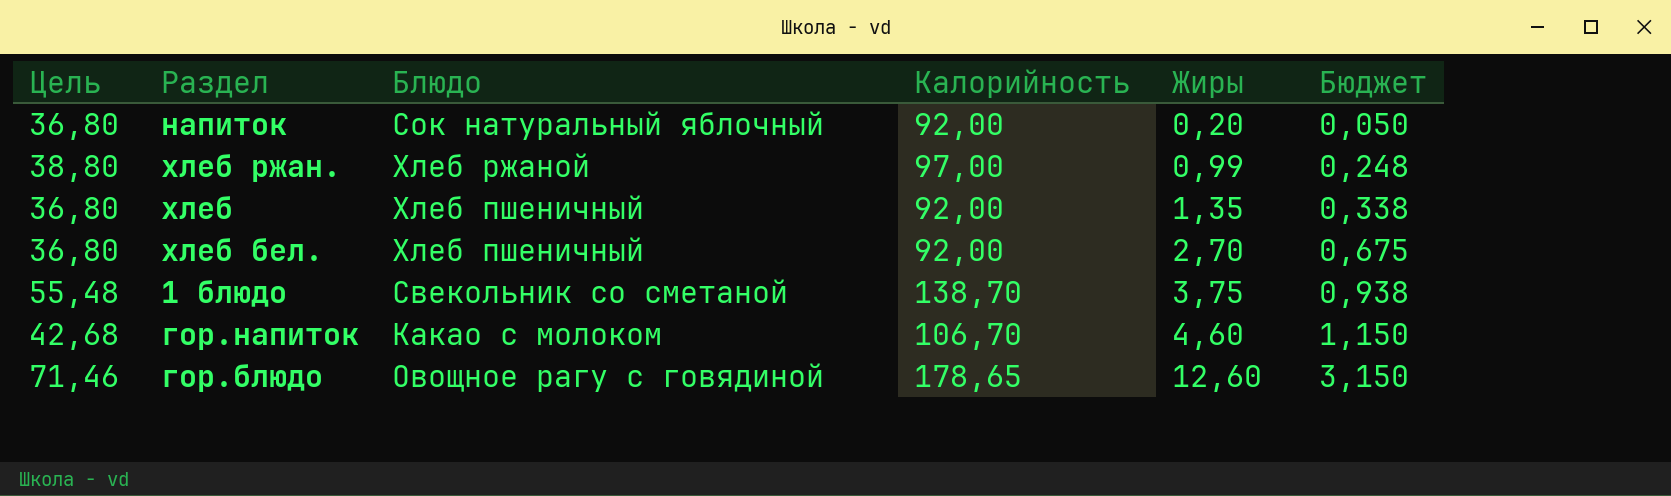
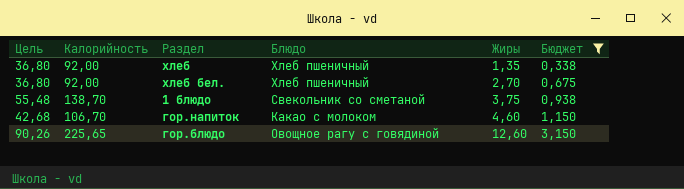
filter: none -> Бюджет >= 0,338
column Калорийность | position: 4 -> 2
гор.блюдо | Цель: 71,46 -> 90,26
гор.блюдо | Калорийность: 178,65 -> 225,65

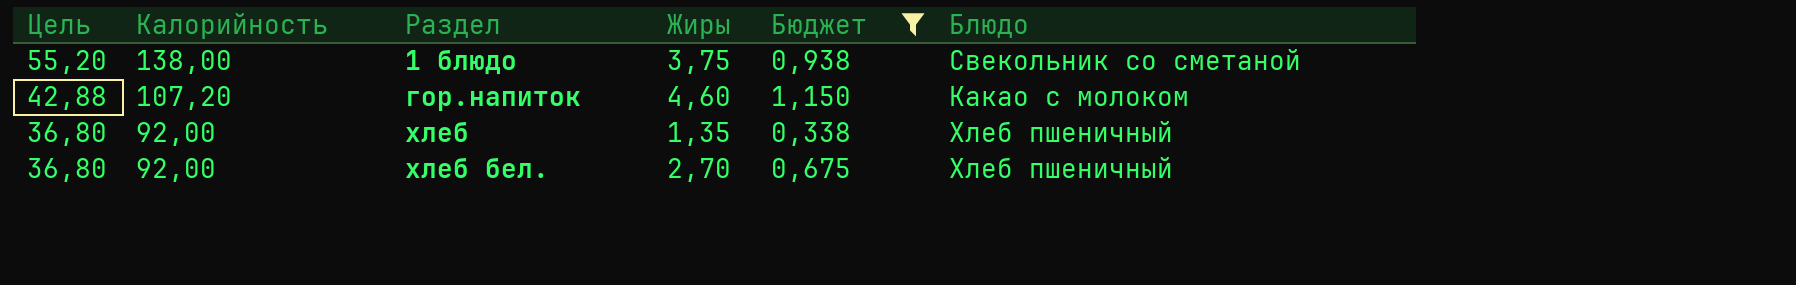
row order: Жиры ascending -> Цель descending
column Блюдо | position: 4 -> 6
row гор.блюдо: 90,26 | 225,65 | Овощное рагу с говядиной | 12,60 | 3,150 -> none
1 блюдо | Цель: 55,48 -> 55,20
1 блюдо | Калорийность: 138,70 -> 138,00
гор.напиток | Цель: 42,68 -> 42,88
гор.напиток | Калорийность: 106,70 -> 107,20

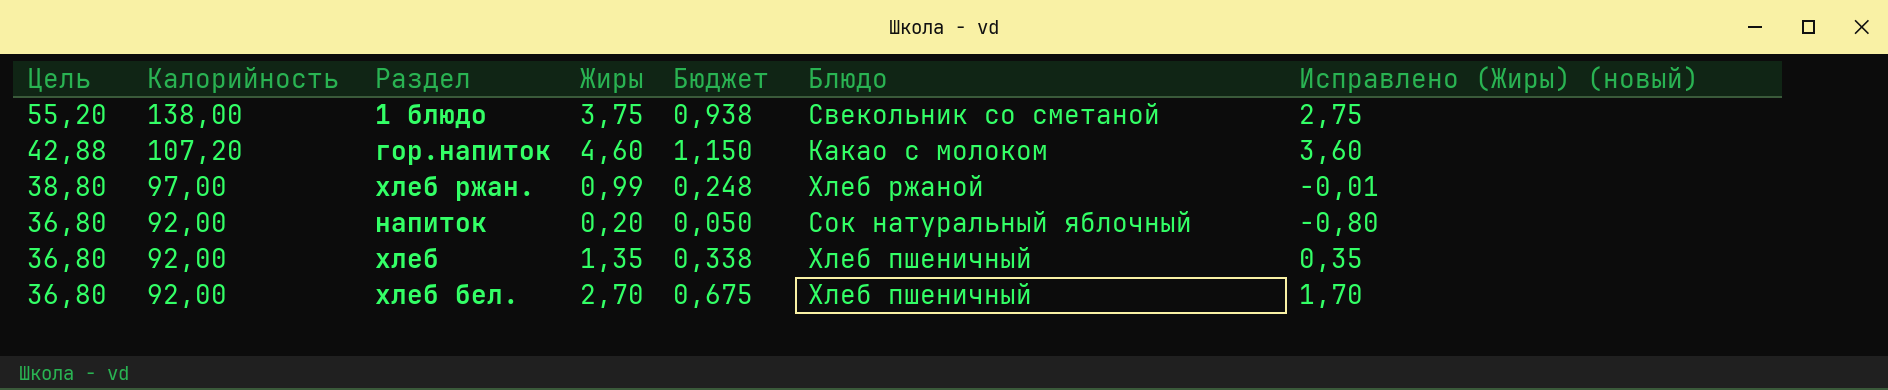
filter: Бюджет >= 0,338 -> none
column Исправлено (Жиры) (новый) | formula: none -> [Жиры] - 1

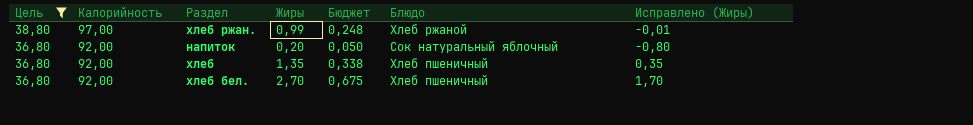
filter: none -> Цель <= 38,80
column name: Исправлено (Жиры) (новый) -> Исправлено (Жиры)

